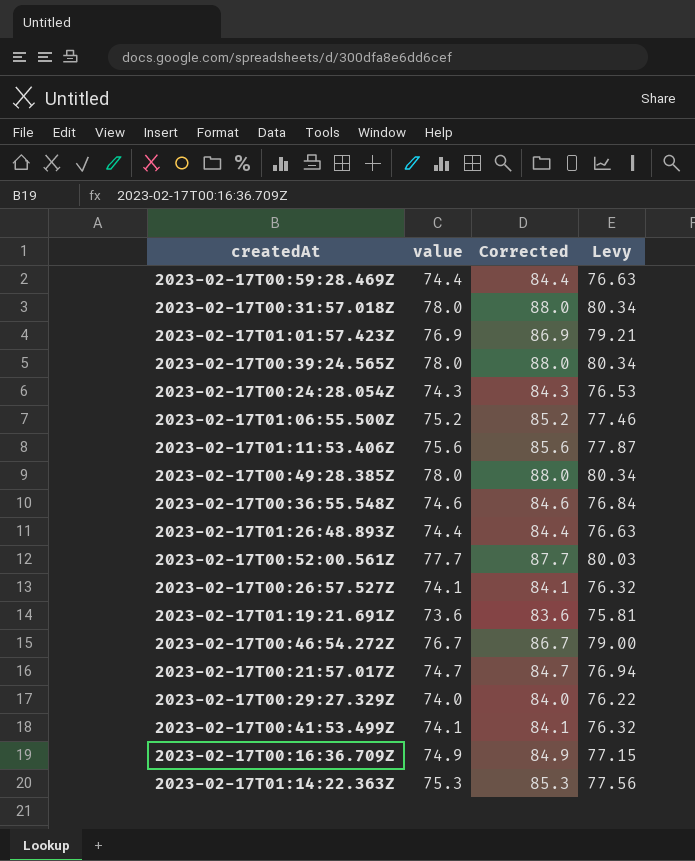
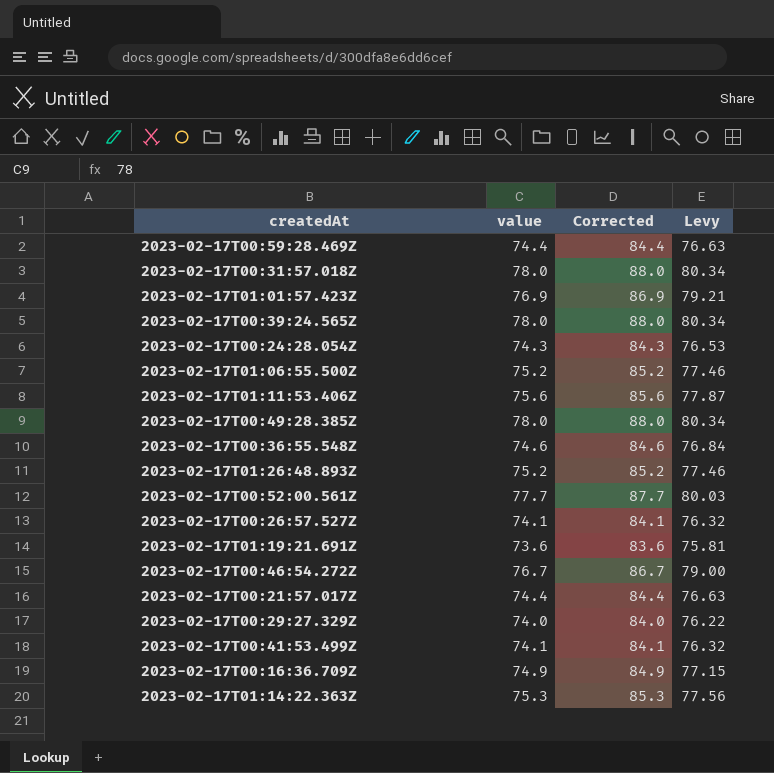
2023-02-17T01:26:48.893Z | value: 74.4 -> 75.2
2023-02-17T01:26:48.893Z | Corrected: 84.4 -> 85.2
2023-02-17T01:26:48.893Z | Levy: 76.63 -> 77.46
2023-02-17T00:21:57.017Z | value: 74.7 -> 74.4
2023-02-17T00:21:57.017Z | Corrected: 84.7 -> 84.4
2023-02-17T00:21:57.017Z | Levy: 76.94 -> 76.63

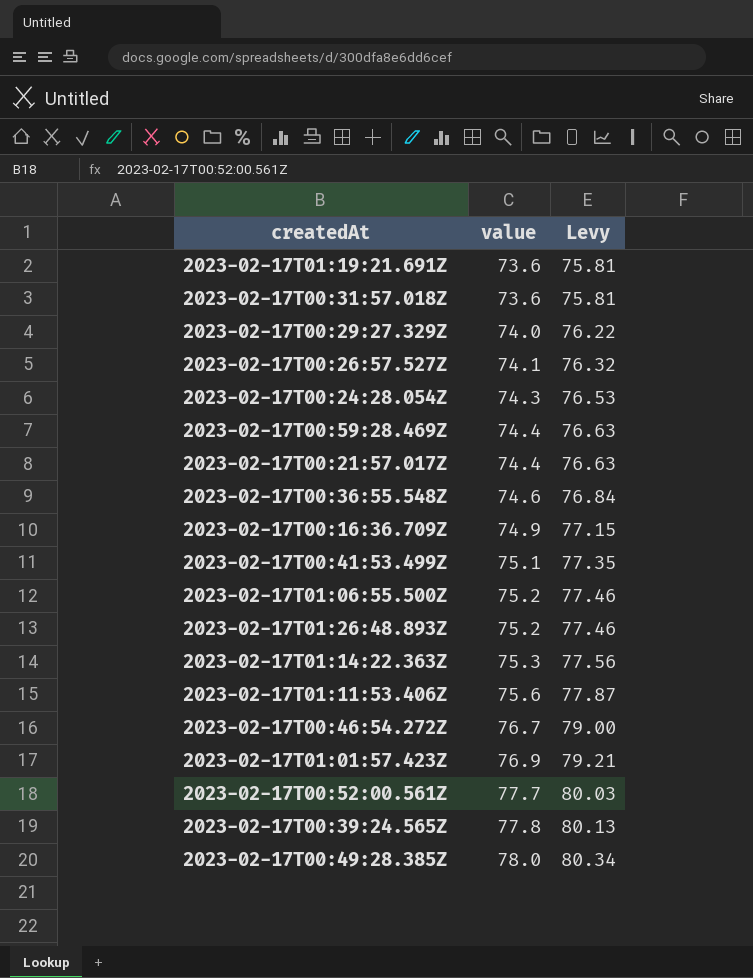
row order: none -> value ascending
column Corrected | formula: [value] + 10 -> none
2023-02-17T00:31:57.018Z | value: 78.0 -> 73.6
2023-02-17T00:31:57.018Z | Levy: 80.34 -> 75.81
2023-02-17T00:41:53.499Z | value: 74.1 -> 75.1
2023-02-17T00:41:53.499Z | Levy: 76.32 -> 77.35
2023-02-17T00:39:24.565Z | value: 78.0 -> 77.8
2023-02-17T00:39:24.565Z | Levy: 80.34 -> 80.13

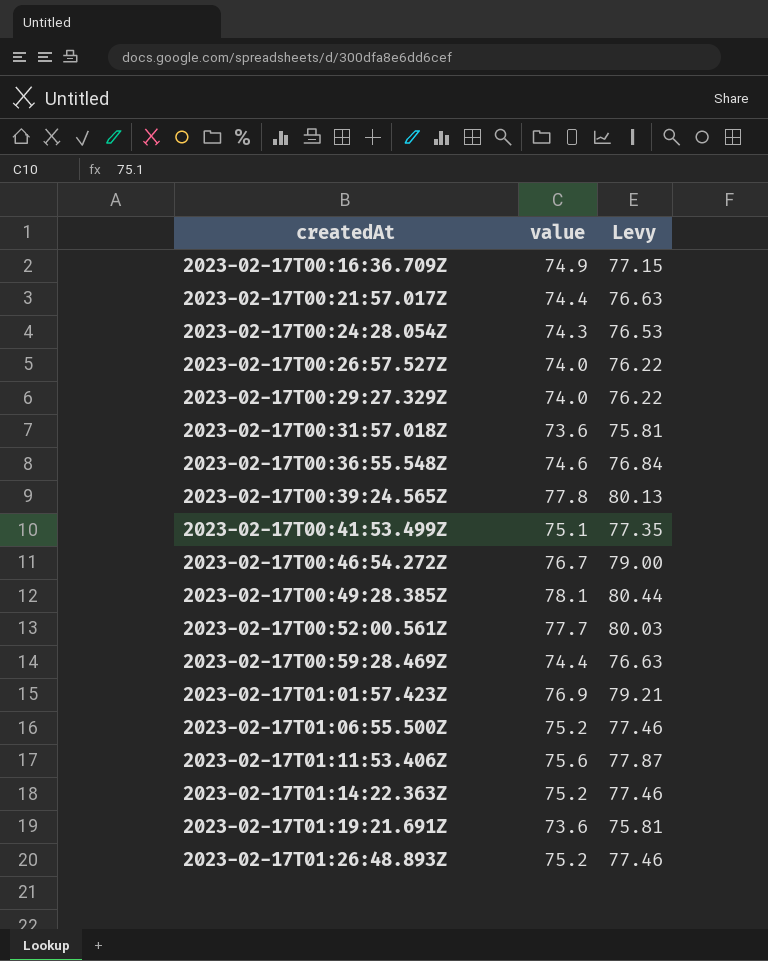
row order: value ascending -> createdAt ascending
2023-02-17T00:26:57.527Z | value: 74.1 -> 74.0
2023-02-17T00:26:57.527Z | Levy: 76.32 -> 76.22
2023-02-17T00:49:28.385Z | value: 78.0 -> 78.1
2023-02-17T00:49:28.385Z | Levy: 80.34 -> 80.44
2023-02-17T01:14:22.363Z | value: 75.3 -> 75.2
2023-02-17T01:14:22.363Z | Levy: 77.56 -> 77.46

